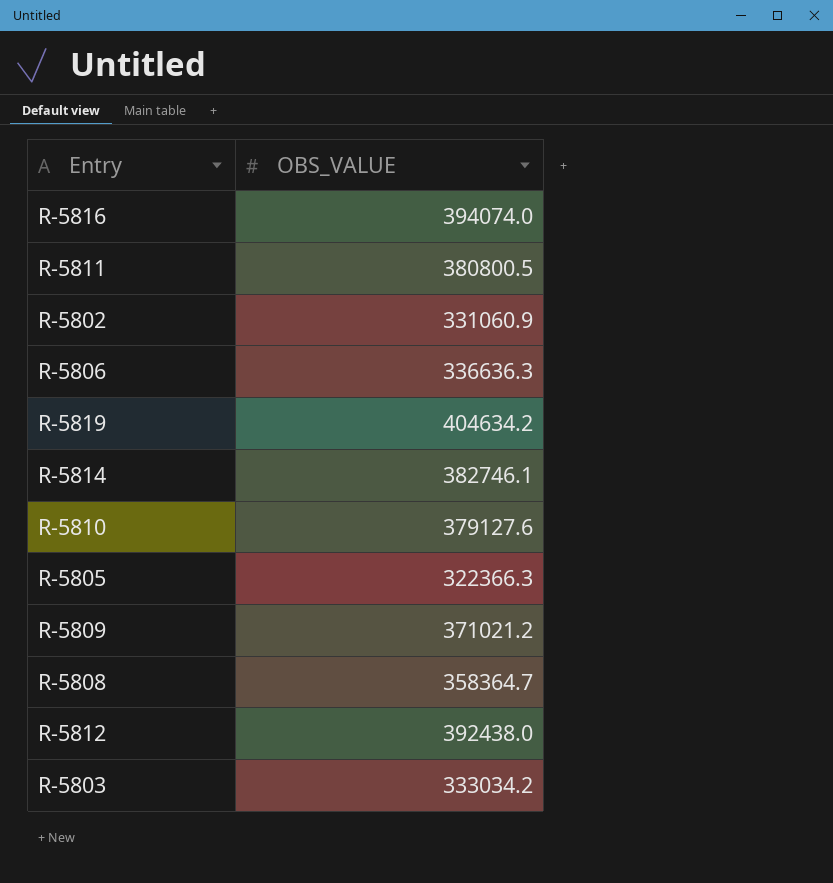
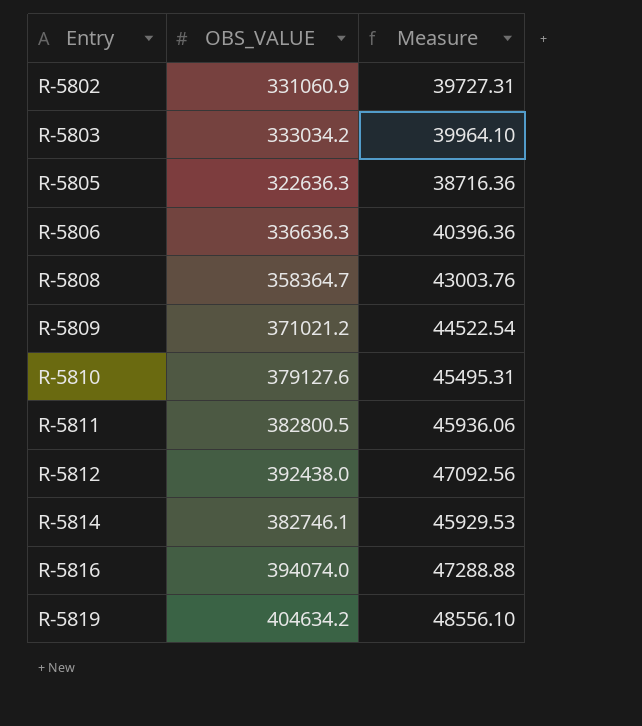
row order: none -> Entry ascending
column Measure | formula: none -> [OBS_VALUE] * 0.12
R-5805 | OBS_VALUE: 322366.3 -> 322636.3
R-5811 | OBS_VALUE: 380800.5 -> 382800.5

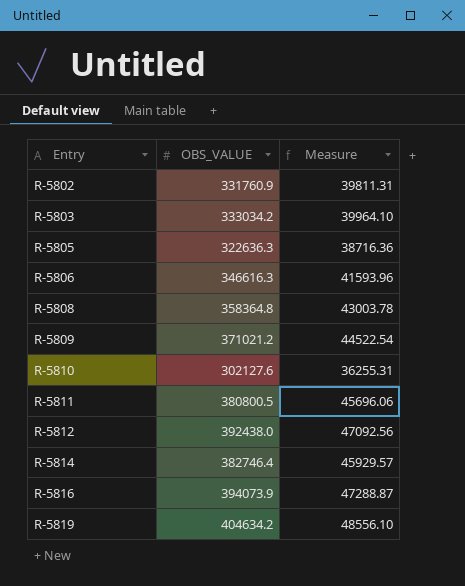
R-5802 | OBS_VALUE: 331060.9 -> 331760.9
R-5802 | Measure: 39727.31 -> 39811.31
R-5806 | OBS_VALUE: 336636.3 -> 346616.3
R-5806 | Measure: 40396.36 -> 41593.96
R-5808 | OBS_VALUE: 358364.7 -> 358364.8
R-5808 | Measure: 43003.76 -> 43003.78
R-5810 | OBS_VALUE: 379127.6 -> 302127.6
R-5810 | Measure: 45495.31 -> 36255.31
R-5811 | OBS_VALUE: 382800.5 -> 380800.5
R-5811 | Measure: 45936.06 -> 45696.06
R-5814 | OBS_VALUE: 382746.1 -> 382746.4
R-5814 | Measure: 45929.53 -> 45929.57
R-5816 | OBS_VALUE: 394074.0 -> 394073.9
R-5816 | Measure: 47288.88 -> 47288.87

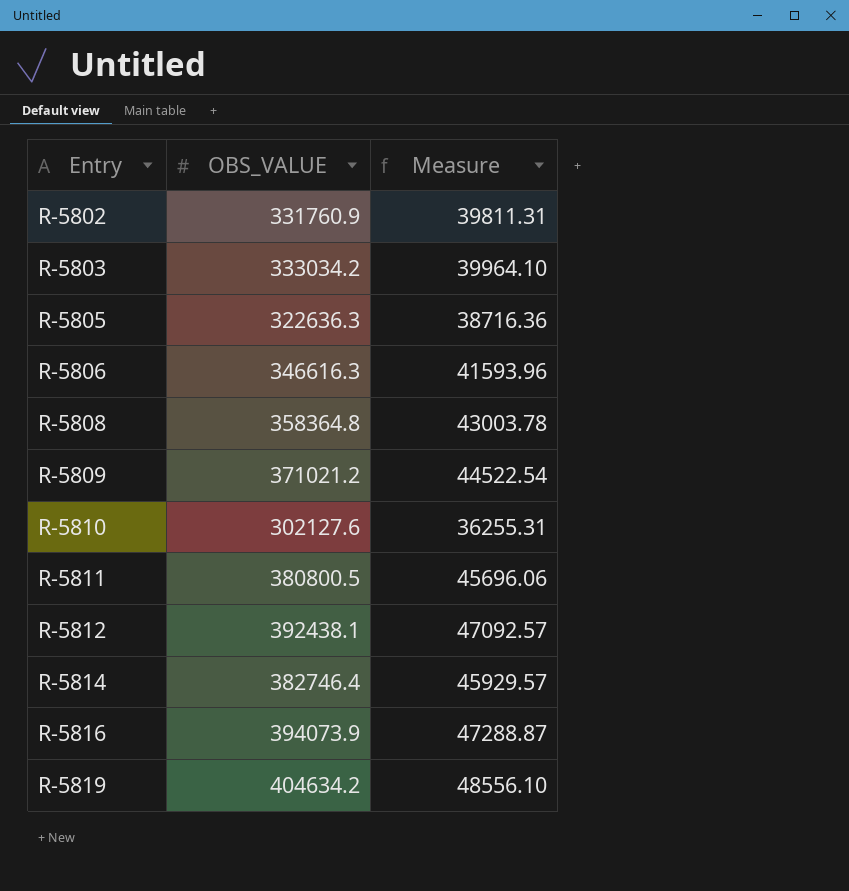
R-5812 | OBS_VALUE: 392438.0 -> 392438.1
R-5812 | Measure: 47092.56 -> 47092.57

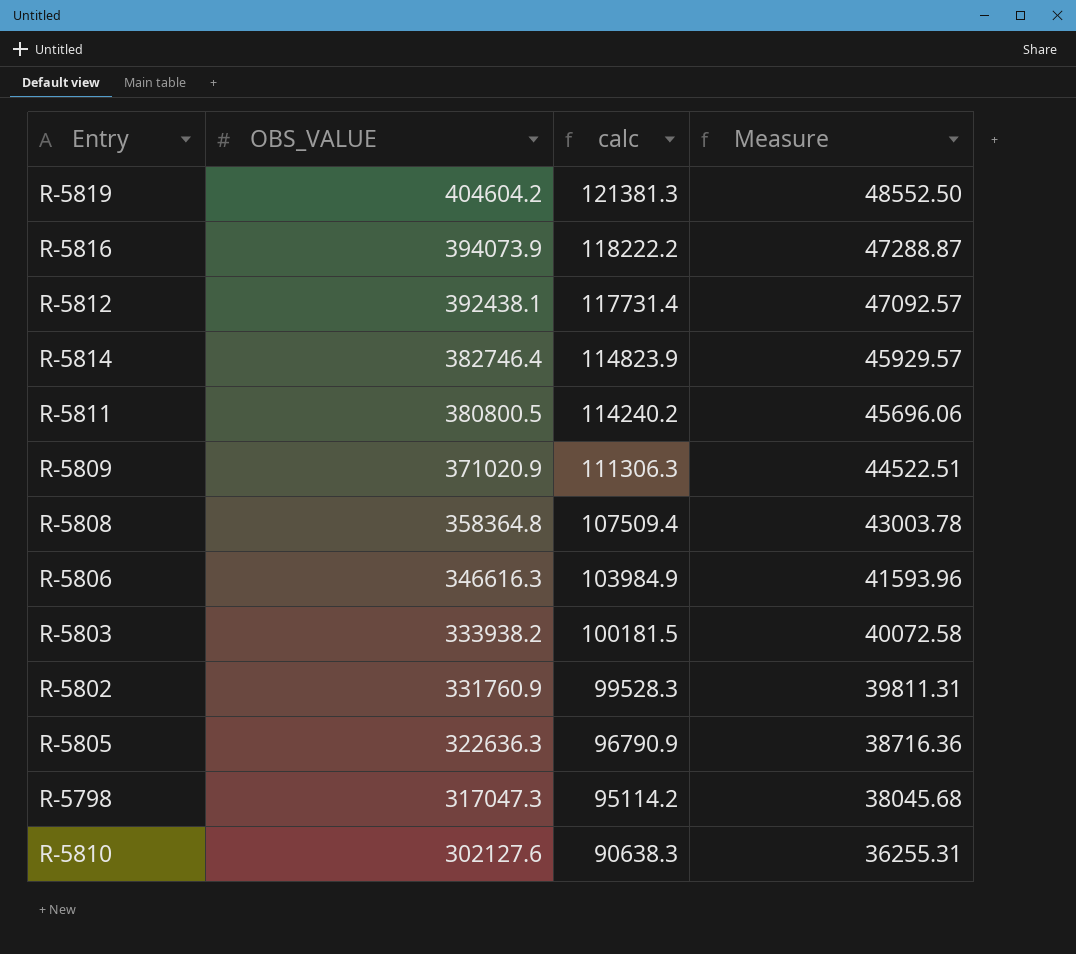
row order: Entry ascending -> OBS_VALUE descending
column calc | formula: none -> [OBS_VALUE] * 0.3
R-5819 | OBS_VALUE: 404634.2 -> 404604.2
R-5819 | Measure: 48556.10 -> 48552.50
R-5809 | OBS_VALUE: 371021.2 -> 371020.9
R-5809 | Measure: 44522.54 -> 44522.51
R-5803 | OBS_VALUE: 333034.2 -> 333938.2
R-5803 | Measure: 39964.10 -> 40072.58
row R-5798: none -> 317047.3 | 95114.2 | 38045.68

